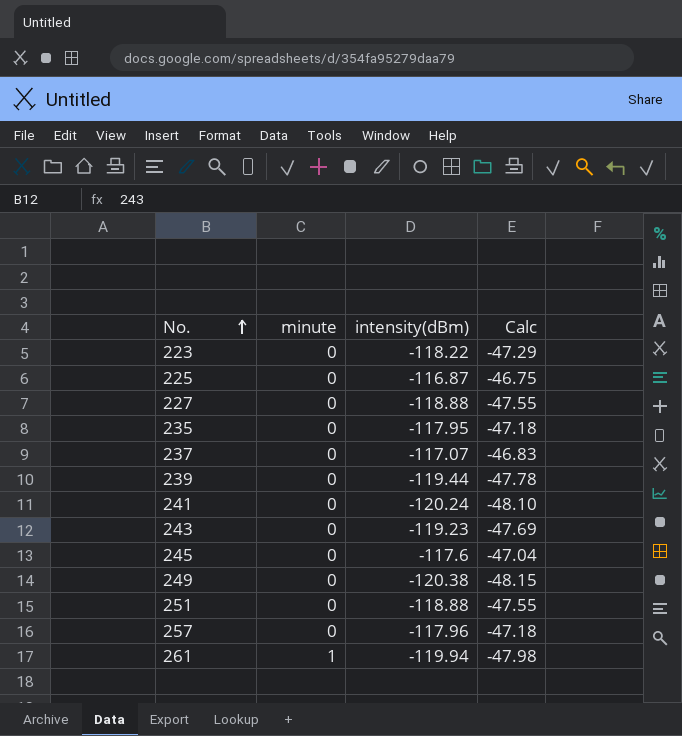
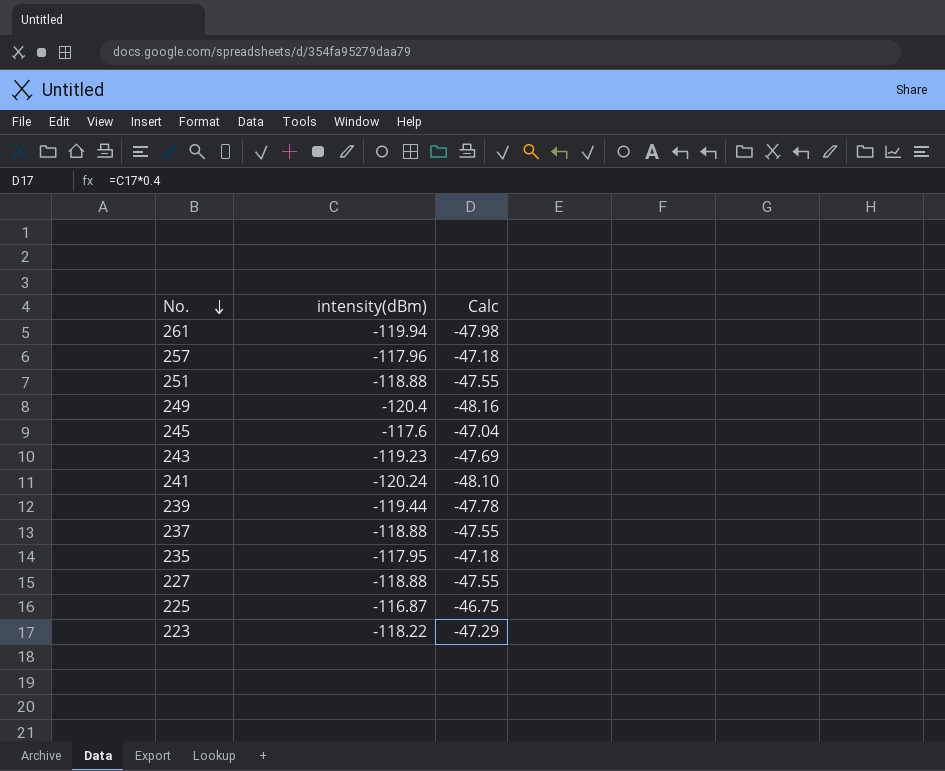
row order: No. ascending -> No. descending
column minute | position: 2 -> none
249 | intensity(dBm): -120.38 -> -120.4
249 | Calc: -48.15 -> -48.16
237 | intensity(dBm): -117.07 -> -118.88
237 | Calc: -46.83 -> -47.55

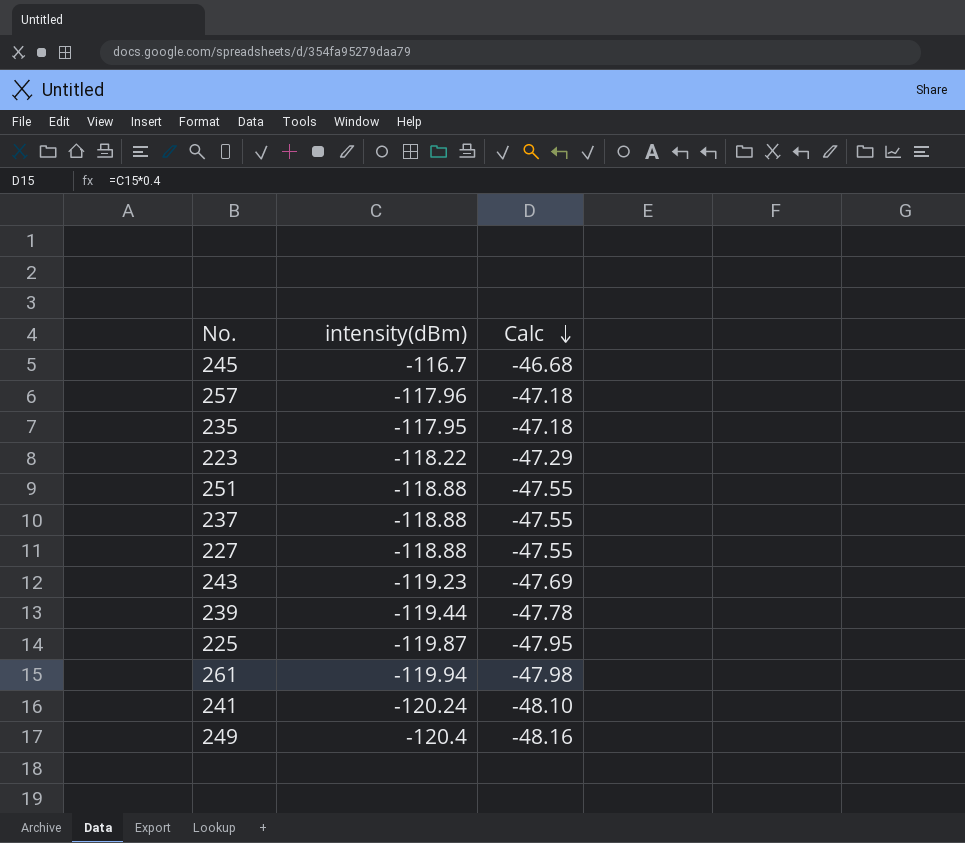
row order: No. descending -> Calc descending
245 | intensity(dBm): -117.6 -> -116.7
245 | Calc: -47.04 -> -46.68
225 | intensity(dBm): -116.87 -> -119.87
225 | Calc: -46.75 -> -47.95

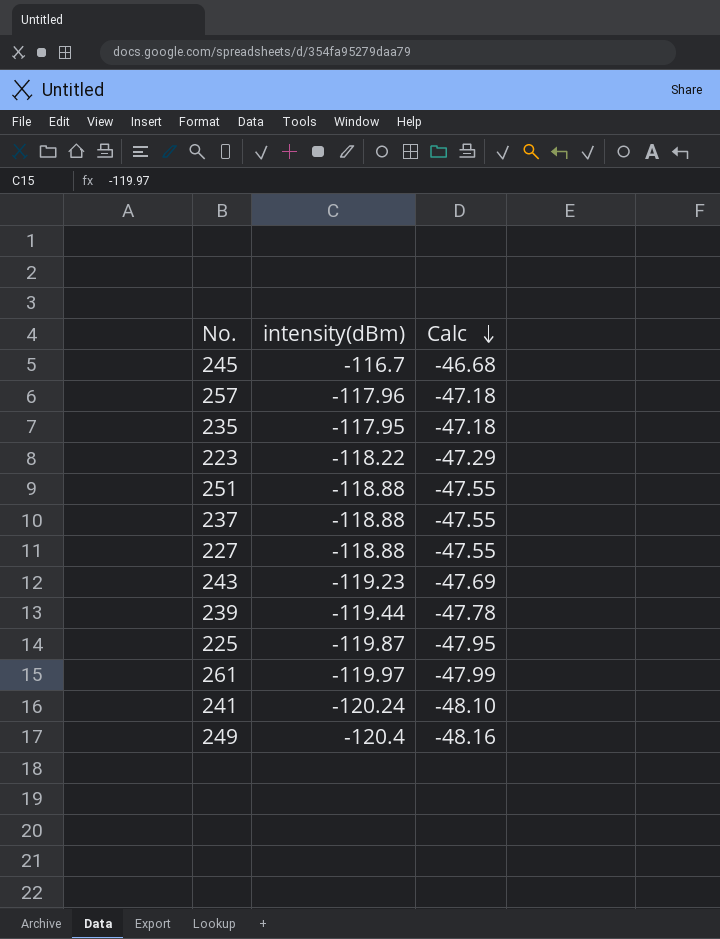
261 | intensity(dBm): -119.94 -> -119.97
261 | Calc: -47.98 -> -47.99

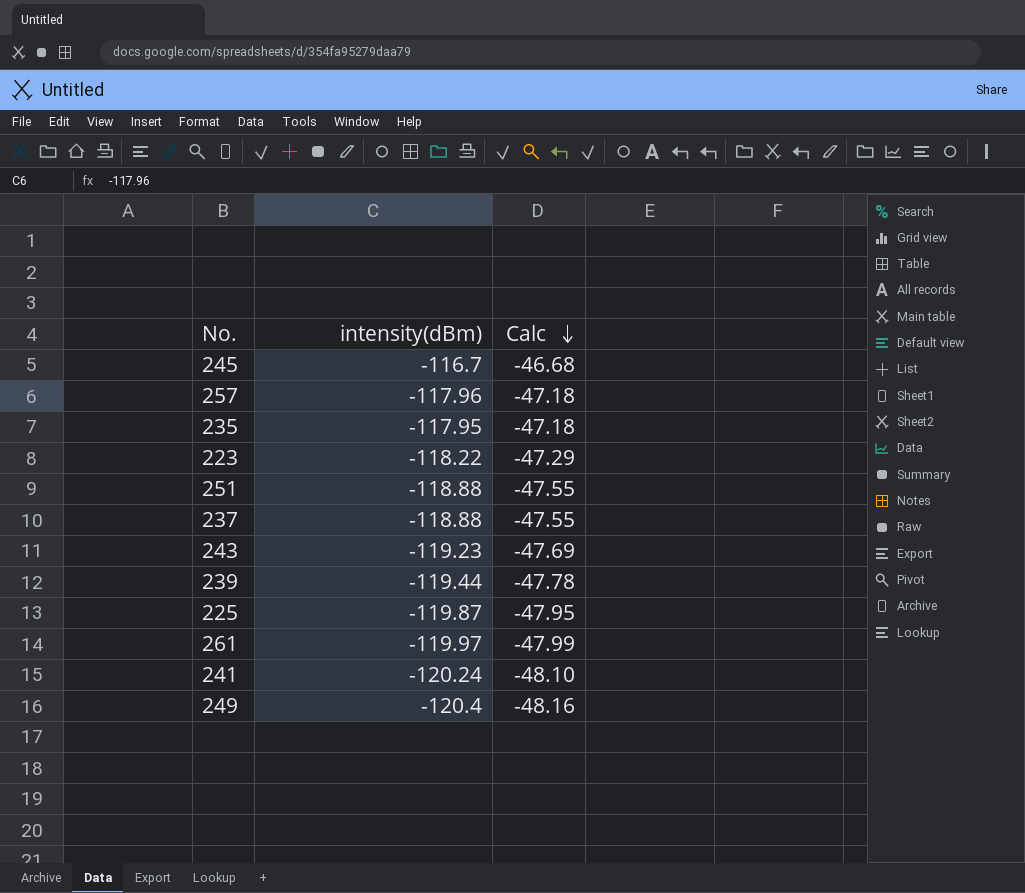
row 227: -118.88 | -47.55 -> none

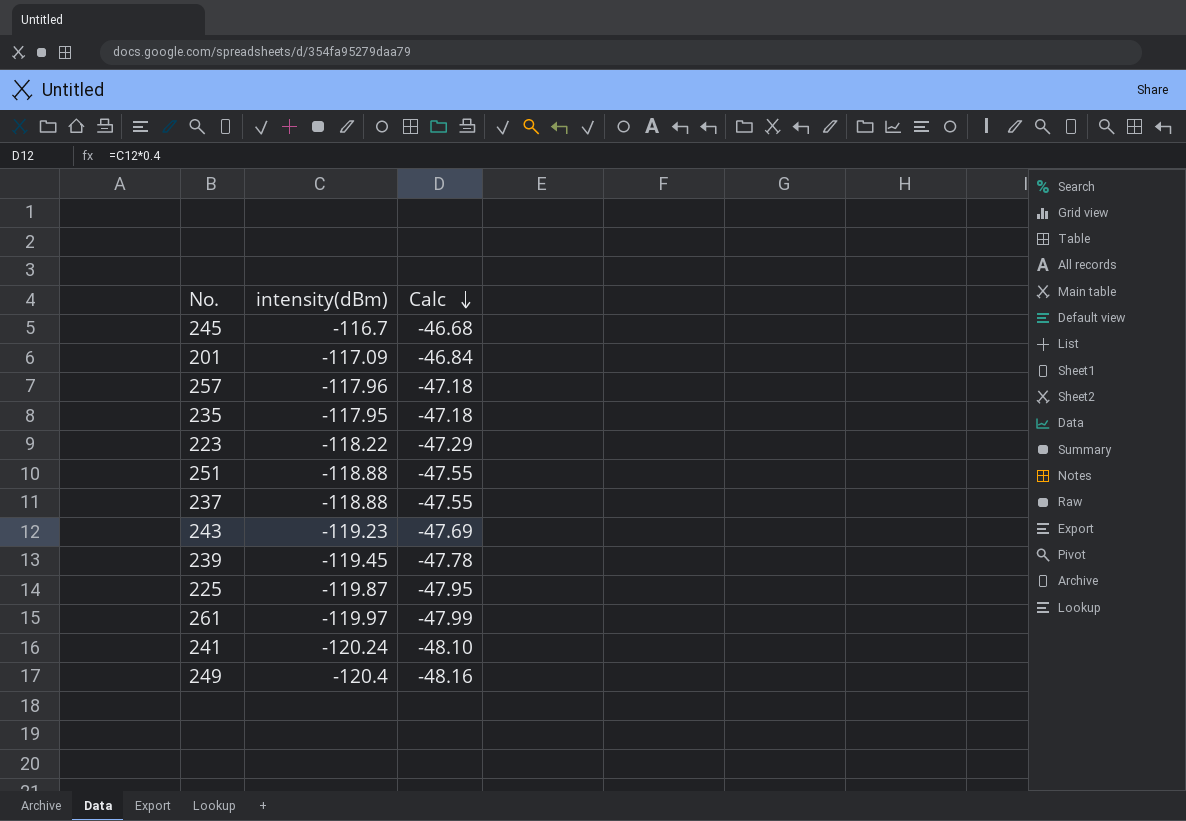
row 201: none -> -117.09 | -46.84
239 | intensity(dBm): -119.44 -> -119.45

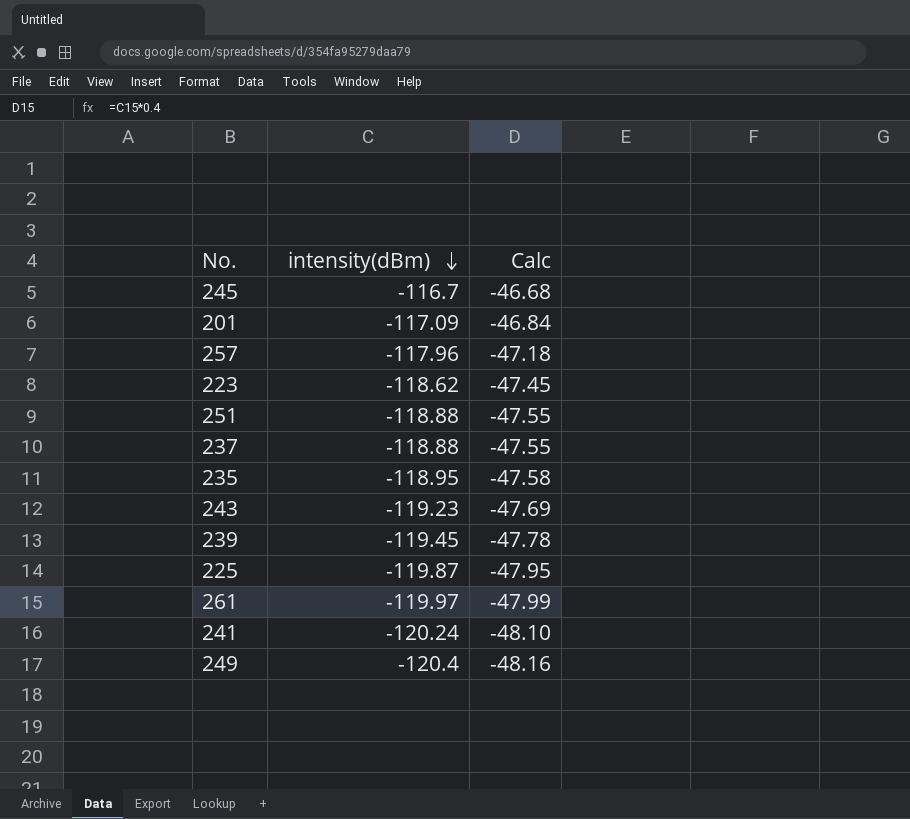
row order: Calc descending -> intensity(dBm) descending
223 | intensity(dBm): -118.22 -> -118.62
223 | Calc: -47.29 -> -47.45
235 | intensity(dBm): -117.95 -> -118.95
235 | Calc: -47.18 -> -47.58

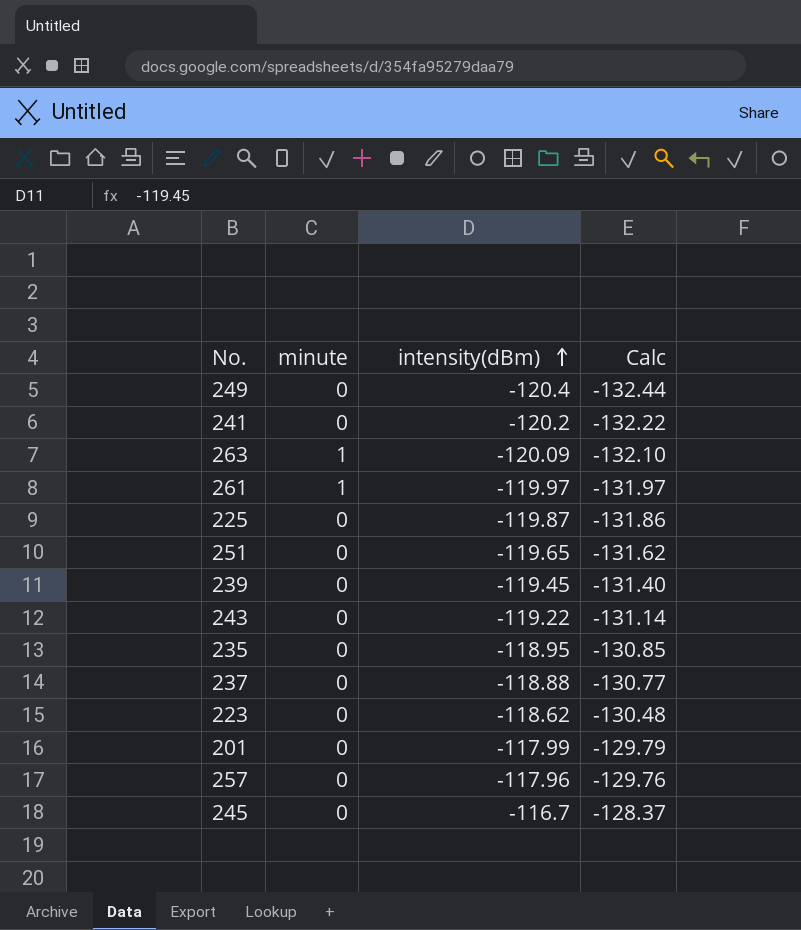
row order: intensity(dBm) descending -> intensity(dBm) ascending
column minute | position: none -> 2
column Calc | formula: [intensity(dBm)] * 0.4 -> [intensity(dBm)] * 1.1
241 | intensity(dBm): -120.24 -> -120.2
row 263: none -> 1 | -120.09 | -132.10
251 | intensity(dBm): -118.88 -> -119.65
243 | intensity(dBm): -119.23 -> -119.22
201 | intensity(dBm): -117.09 -> -117.99

